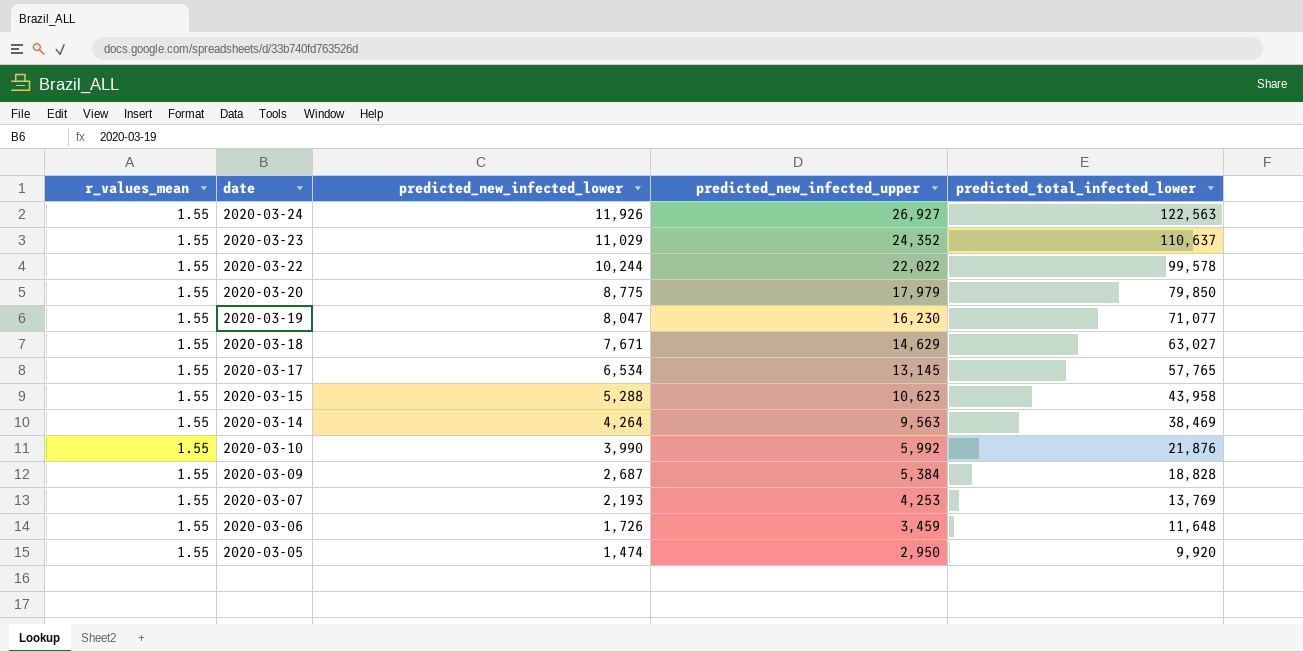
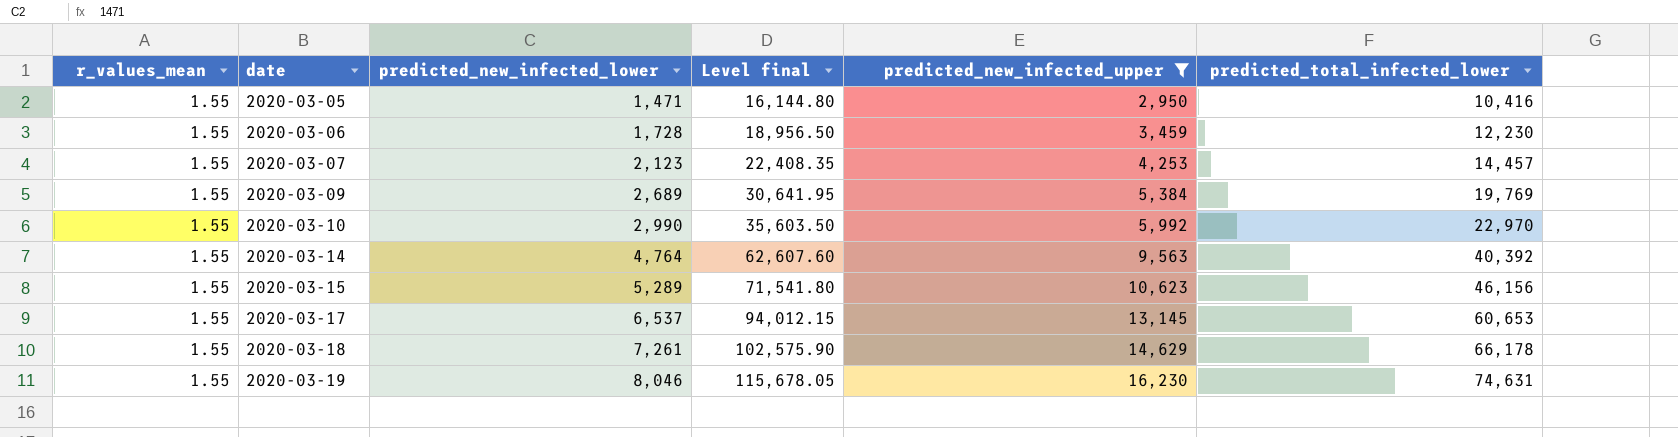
filter: none -> predicted_new_infected_upper <= 16,230
row order: date descending -> date ascending
column Level final | formula: none -> [r_values_mean] * [predicted_total_infected_lower]
2020-03-05 | predicted_new_infected_lower: 1,474 -> 1,471
2020-03-05 | predicted_total_infected_lower: 9,920 -> 10,416
2020-03-06 | predicted_new_infected_lower: 1,726 -> 1,728
2020-03-06 | predicted_total_infected_lower: 11,648 -> 12,230
2020-03-07 | predicted_new_infected_lower: 2,193 -> 2,123
2020-03-07 | predicted_total_infected_lower: 13,769 -> 14,457
2020-03-09 | predicted_new_infected_lower: 2,687 -> 2,689
2020-03-09 | predicted_total_infected_lower: 18,828 -> 19,769
2020-03-10 | predicted_new_infected_lower: 3,990 -> 2,990
2020-03-10 | predicted_total_infected_lower: 21,876 -> 22,970
2020-03-14 | predicted_new_infected_lower: 4,264 -> 4,764
2020-03-14 | predicted_total_infected_lower: 38,469 -> 40,392
2020-03-15 | predicted_new_infected_lower: 5,288 -> 5,289
2020-03-15 | predicted_total_infected_lower: 43,958 -> 46,156
2020-03-17 | predicted_new_infected_lower: 6,534 -> 6,537
2020-03-17 | predicted_total_infected_lower: 57,765 -> 60,653
2020-03-18 | predicted_new_infected_lower: 7,671 -> 7,261
2020-03-18 | predicted_total_infected_lower: 63,027 -> 66,178
2020-03-19 | predicted_new_infected_lower: 8,047 -> 8,046
2020-03-19 | predicted_total_infected_lower: 71,077 -> 74,631

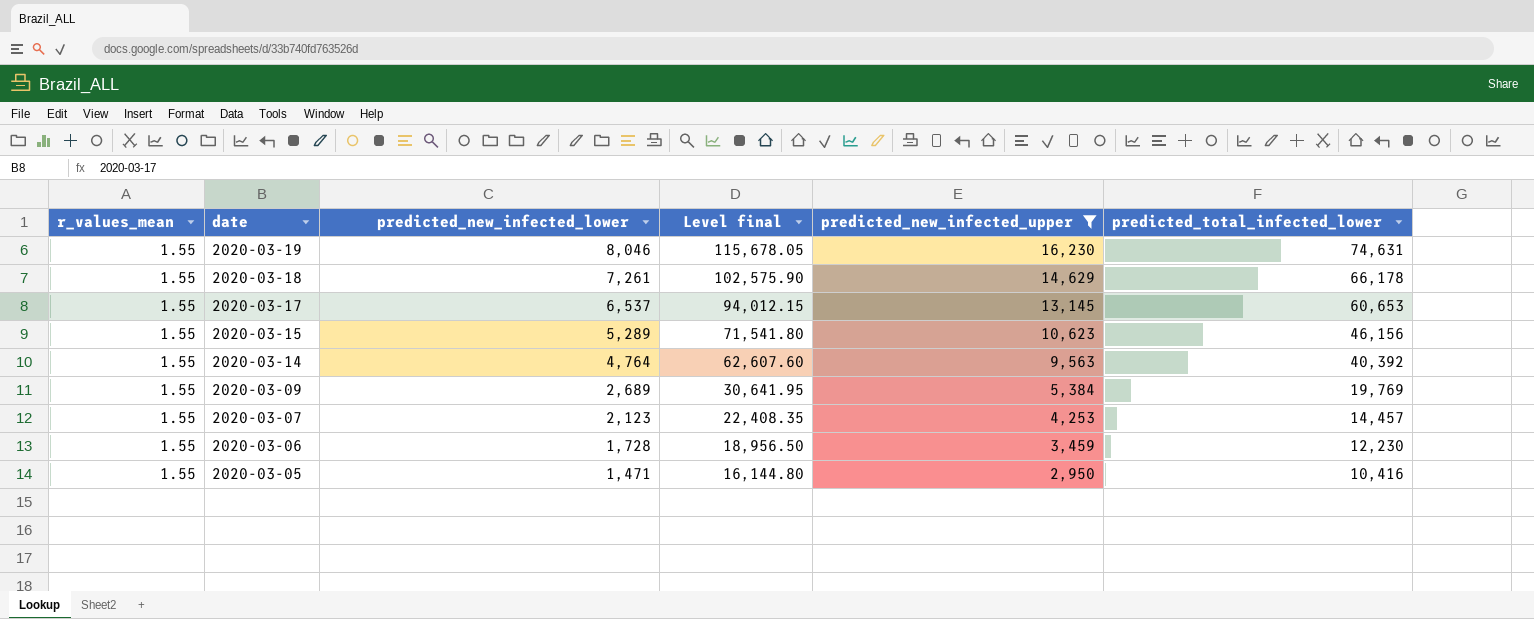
row order: date ascending -> date descending
row 2020-03-10: 1.55 | 2,990 | 35,603.50 | 5,992 | 22,970 -> none

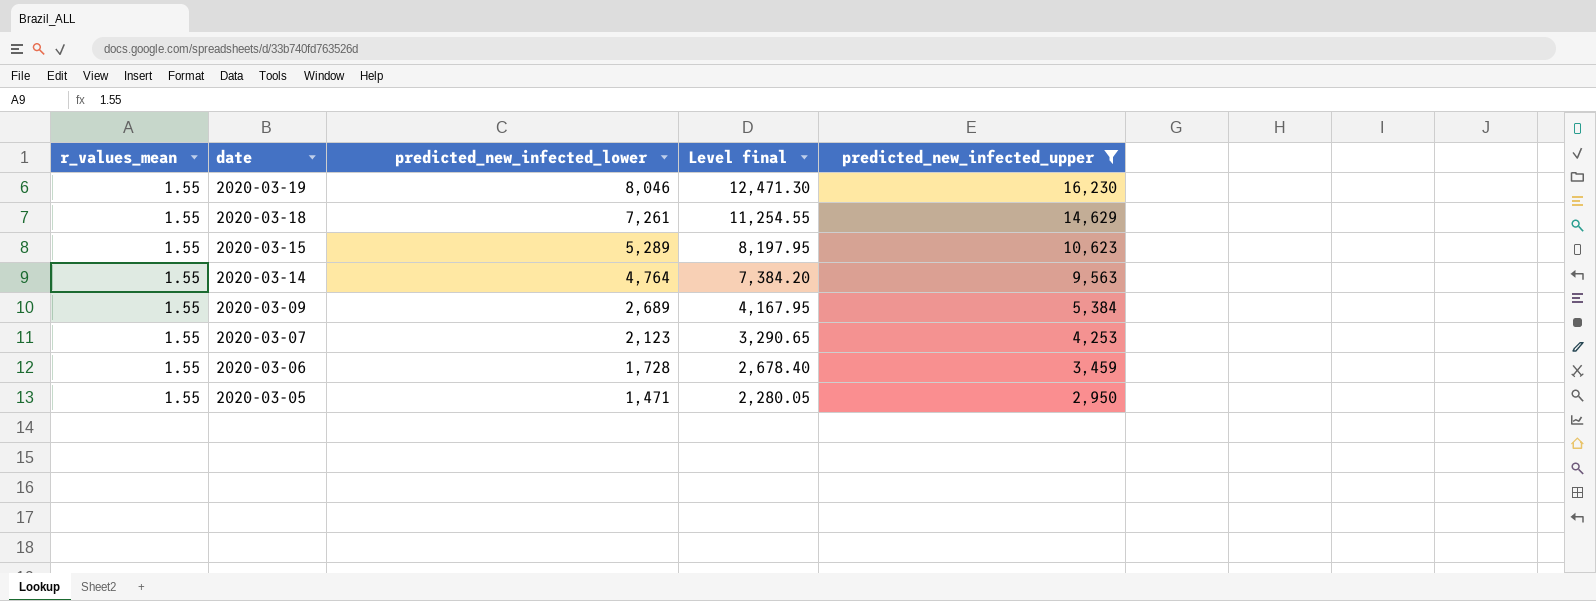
column predicted_total_infected_lower | position: 6 -> none
column Level final | formula: [r_values_mean] * [predicted_total_infected_lower] -> [r_values_mean] * [predicted_new_infected_lower]
row 2020-03-17: 1.55 | 6,537 | 94,012.15 | 13,145 | 60,653 -> none

